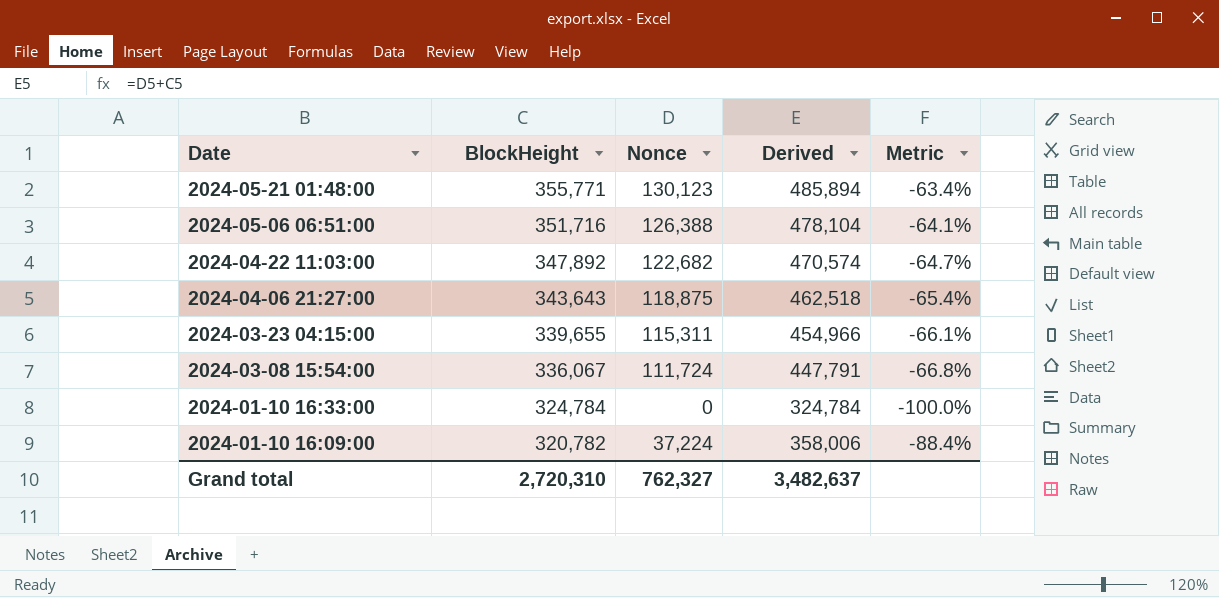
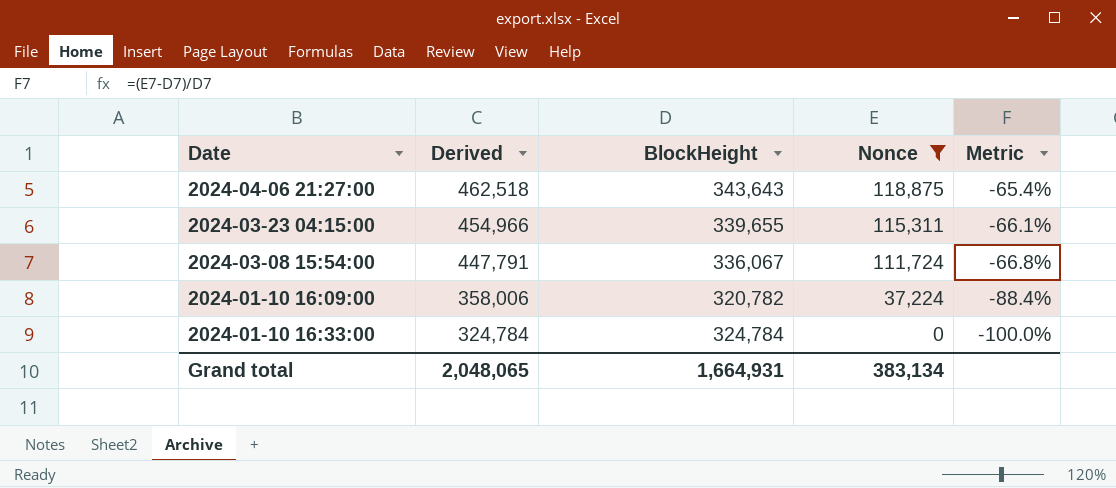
filter: none -> Nonce <= 118,875
row order: Date descending -> Derived descending
column Derived | position: 4 -> 2
Grand total | Derived: 3,482,637 -> 2,048,065
Grand total | BlockHeight: 2,720,310 -> 1,664,931
Grand total | Nonce: 762,327 -> 383,134

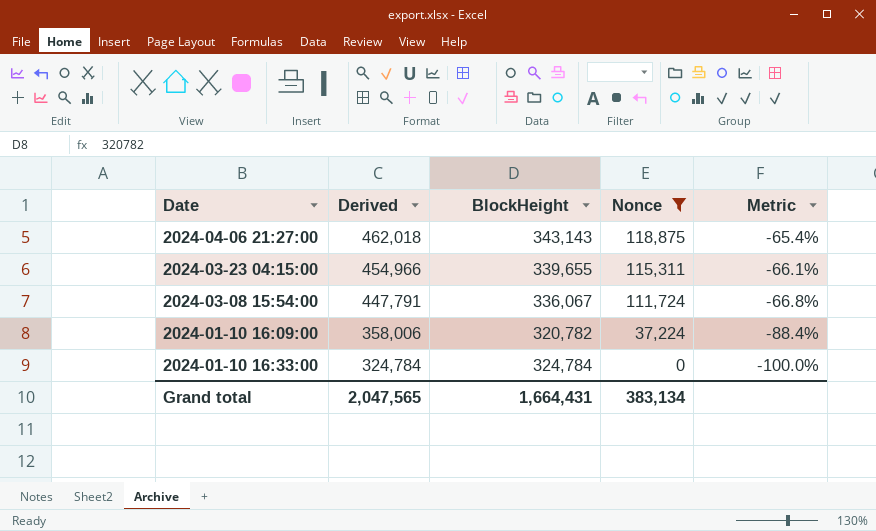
2024-04-06 21:27:00 | Derived: 462,518 -> 462,018
2024-04-06 21:27:00 | BlockHeight: 343,643 -> 343,143
Grand total | Derived: 2,048,065 -> 2,047,565
Grand total | BlockHeight: 1,664,931 -> 1,664,431

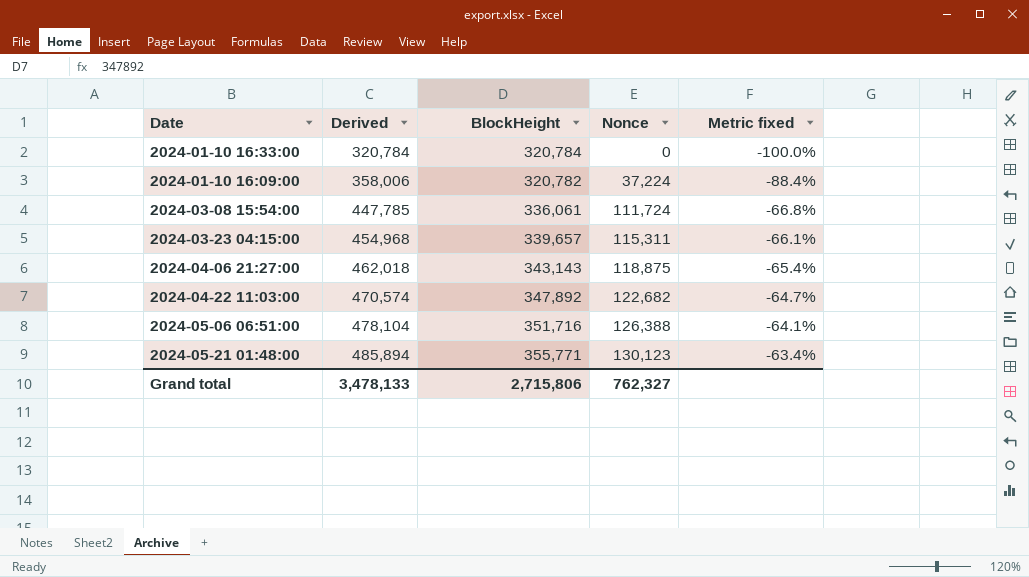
filter: Nonce <= 118,875 -> none
row order: Derived descending -> Derived ascending
column name: Metric -> Metric fixed
2024-01-10 16:33:00 | Derived: 324,784 -> 320,784
2024-01-10 16:33:00 | BlockHeight: 324,784 -> 320,784
2024-03-08 15:54:00 | Derived: 447,791 -> 447,785
2024-03-08 15:54:00 | BlockHeight: 336,067 -> 336,061
2024-03-23 04:15:00 | Derived: 454,966 -> 454,968
2024-03-23 04:15:00 | BlockHeight: 339,655 -> 339,657
Grand total | Derived: 2,047,565 -> 3,478,133
Grand total | BlockHeight: 1,664,431 -> 2,715,806
Grand total | Nonce: 383,134 -> 762,327

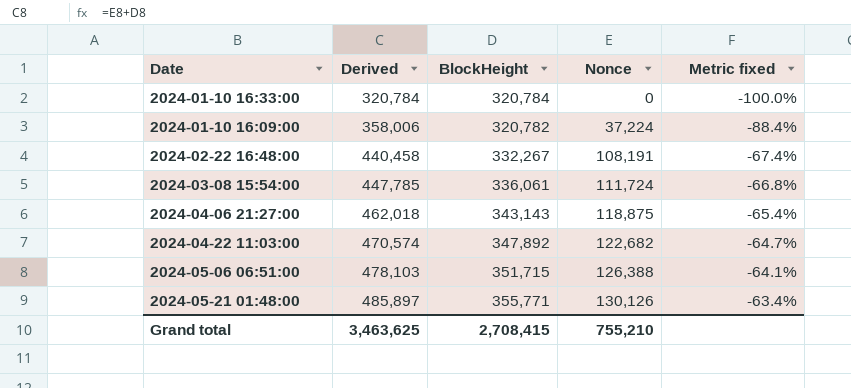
row 2024-03-23 04:15:00: 454,968 | 339,657 | 115,311 | -66.1% -> none
row 2024-02-22 16:48:00: none -> 440,458 | 332,267 | 108,191 | -67.4%
2024-05-06 06:51:00 | Derived: 478,104 -> 478,103
2024-05-06 06:51:00 | BlockHeight: 351,716 -> 351,715
2024-05-21 01:48:00 | Derived: 485,894 -> 485,897
2024-05-21 01:48:00 | Nonce: 130,123 -> 130,126
Grand total | Derived: 3,478,133 -> 3,463,625
Grand total | BlockHeight: 2,715,806 -> 2,708,415
Grand total | Nonce: 762,327 -> 755,210

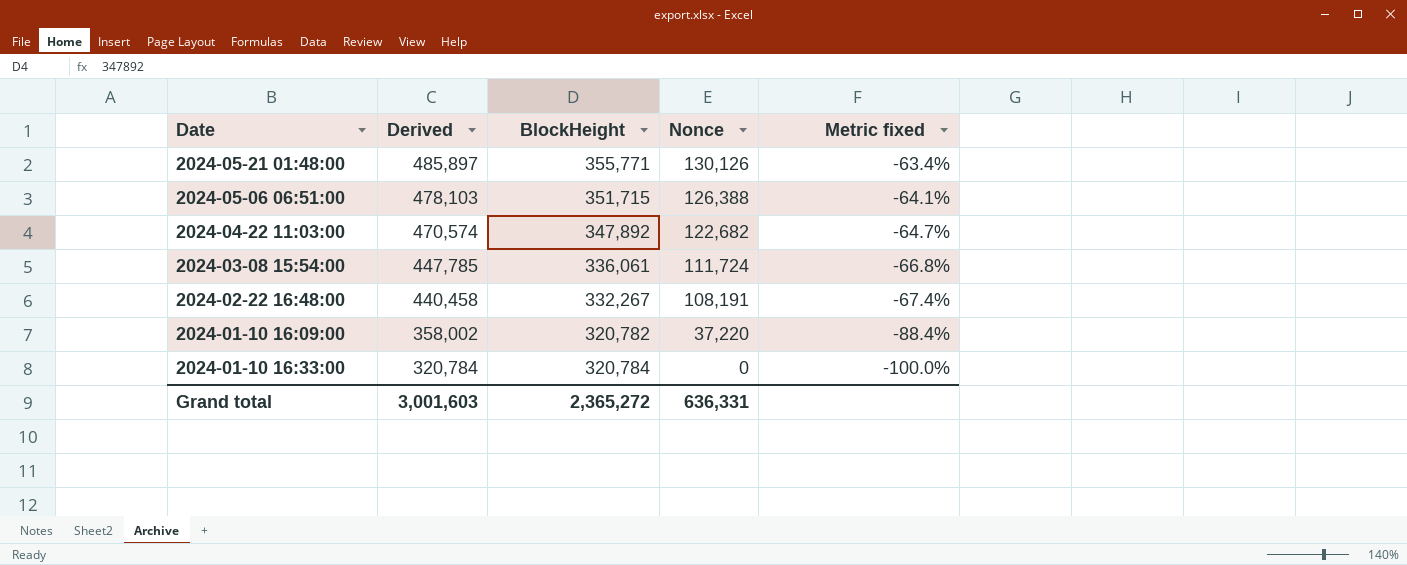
row order: Derived ascending -> Derived descending
row 2024-04-06 21:27:00: 462,018 | 343,143 | 118,875 | -65.4% -> none
2024-01-10 16:09:00 | Derived: 358,006 -> 358,002
2024-01-10 16:09:00 | Nonce: 37,224 -> 37,220
Grand total | Derived: 3,463,625 -> 3,001,603
Grand total | BlockHeight: 2,708,415 -> 2,365,272
Grand total | Nonce: 755,210 -> 636,331

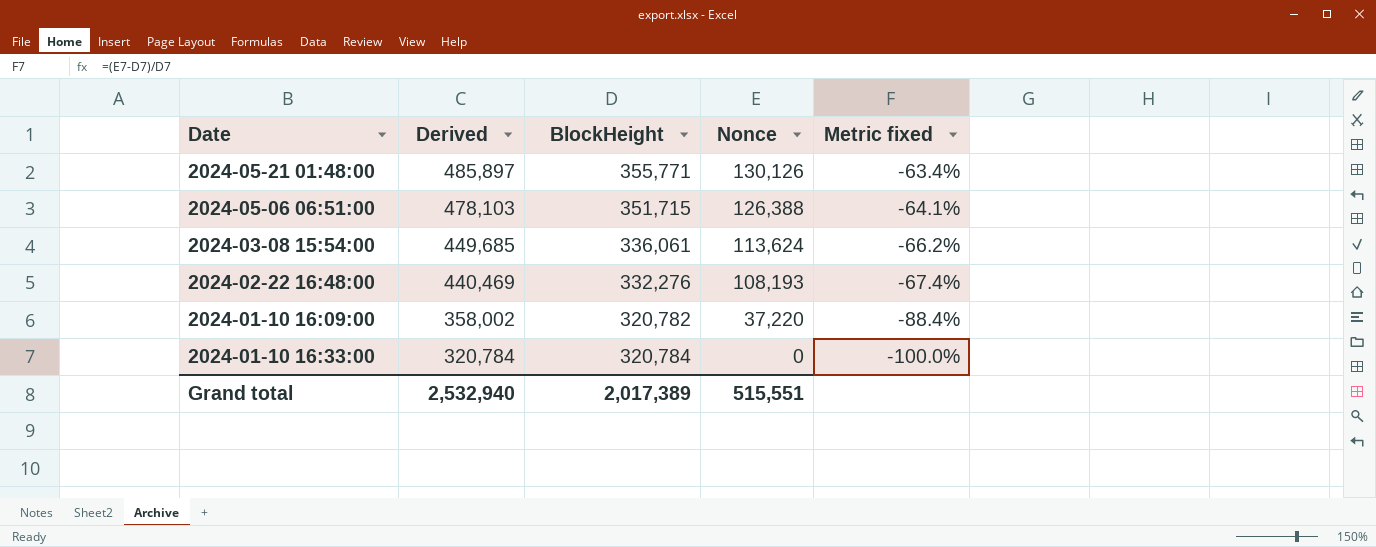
row 2024-04-22 11:03:00: 470,574 | 347,892 | 122,682 | -64.7% -> none
2024-03-08 15:54:00 | Derived: 447,785 -> 449,685
2024-03-08 15:54:00 | Nonce: 111,724 -> 113,624
2024-03-08 15:54:00 | Metric fixed: -66.8% -> -66.2%
2024-02-22 16:48:00 | Derived: 440,458 -> 440,469
2024-02-22 16:48:00 | BlockHeight: 332,267 -> 332,276
2024-02-22 16:48:00 | Nonce: 108,191 -> 108,193
Grand total | Derived: 3,001,603 -> 2,532,940
Grand total | BlockHeight: 2,365,272 -> 2,017,389
Grand total | Nonce: 636,331 -> 515,551

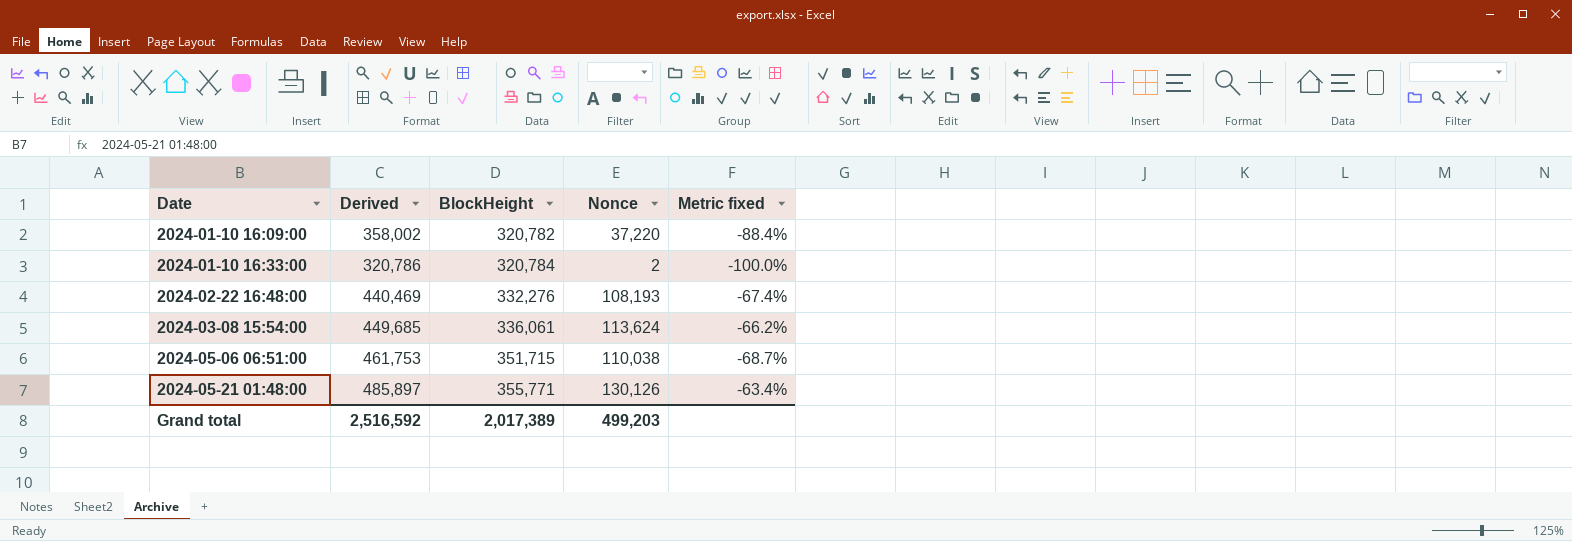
row order: Derived descending -> Date ascending
2024-01-10 16:33:00 | Derived: 320,784 -> 320,786
2024-01-10 16:33:00 | Nonce: 0 -> 2
2024-05-06 06:51:00 | Derived: 478,103 -> 461,753
2024-05-06 06:51:00 | Nonce: 126,388 -> 110,038
2024-05-06 06:51:00 | Metric fixed: -64.1% -> -68.7%
Grand total | Derived: 2,532,940 -> 2,516,592
Grand total | Nonce: 515,551 -> 499,203

